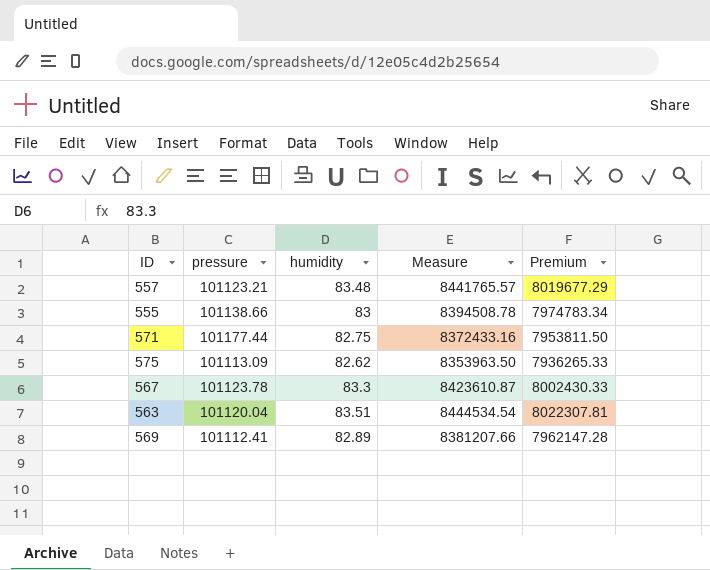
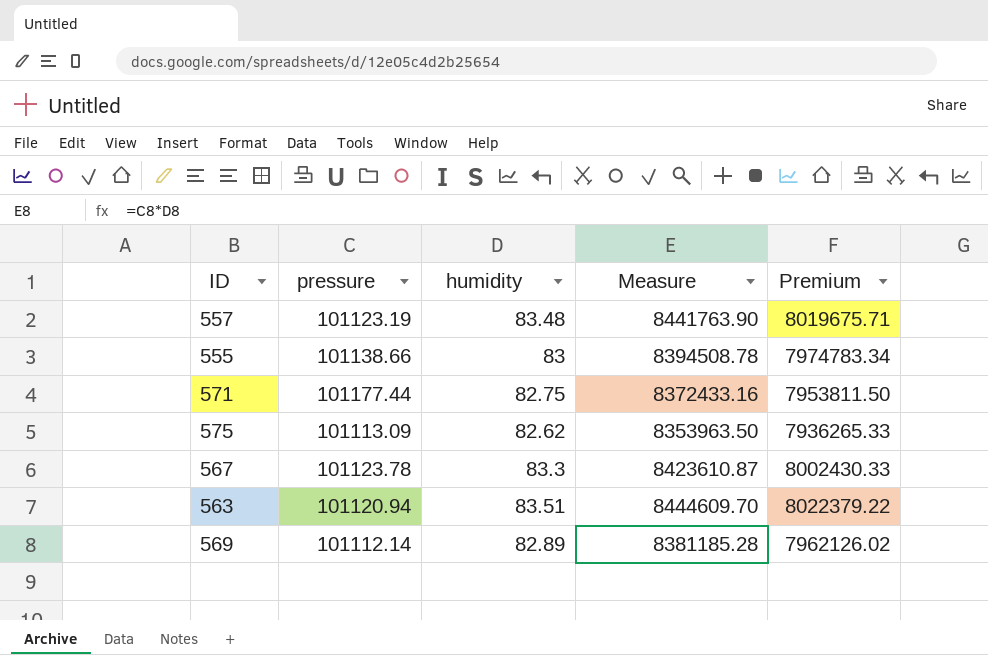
557 | pressure: 101123.21 -> 101123.19
557 | Measure: 8441765.57 -> 8441763.90
557 | Premium: 8019677.29 -> 8019675.71
563 | pressure: 101120.04 -> 101120.94
563 | Measure: 8444534.54 -> 8444609.70
563 | Premium: 8022307.81 -> 8022379.22
569 | pressure: 101112.41 -> 101112.14
569 | Measure: 8381207.66 -> 8381185.28
569 | Premium: 7962147.28 -> 7962126.02

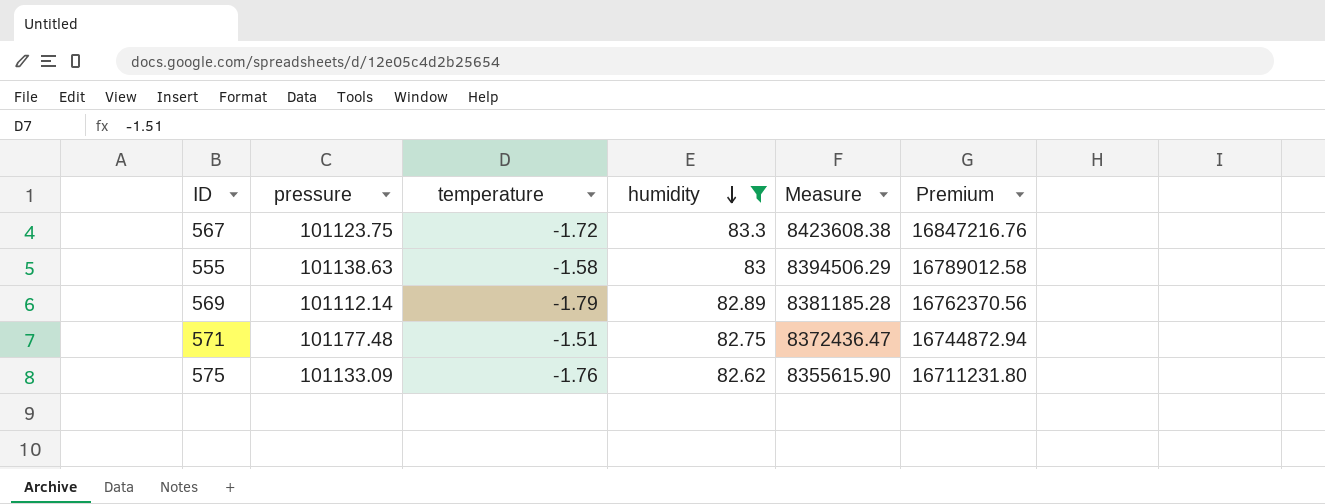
filter: none -> humidity <= 83.3
row order: none -> humidity descending
column temperature | position: none -> 3
column Premium | formula: [Measure] * 0.95 -> [Measure] * 2
567 | pressure: 101123.78 -> 101123.75
567 | Measure: 8423610.87 -> 8423608.38
555 | pressure: 101138.66 -> 101138.63
555 | Measure: 8394508.78 -> 8394506.29
571 | pressure: 101177.44 -> 101177.48
571 | Measure: 8372433.16 -> 8372436.47
575 | pressure: 101113.09 -> 101133.09
575 | Measure: 8353963.50 -> 8355615.90

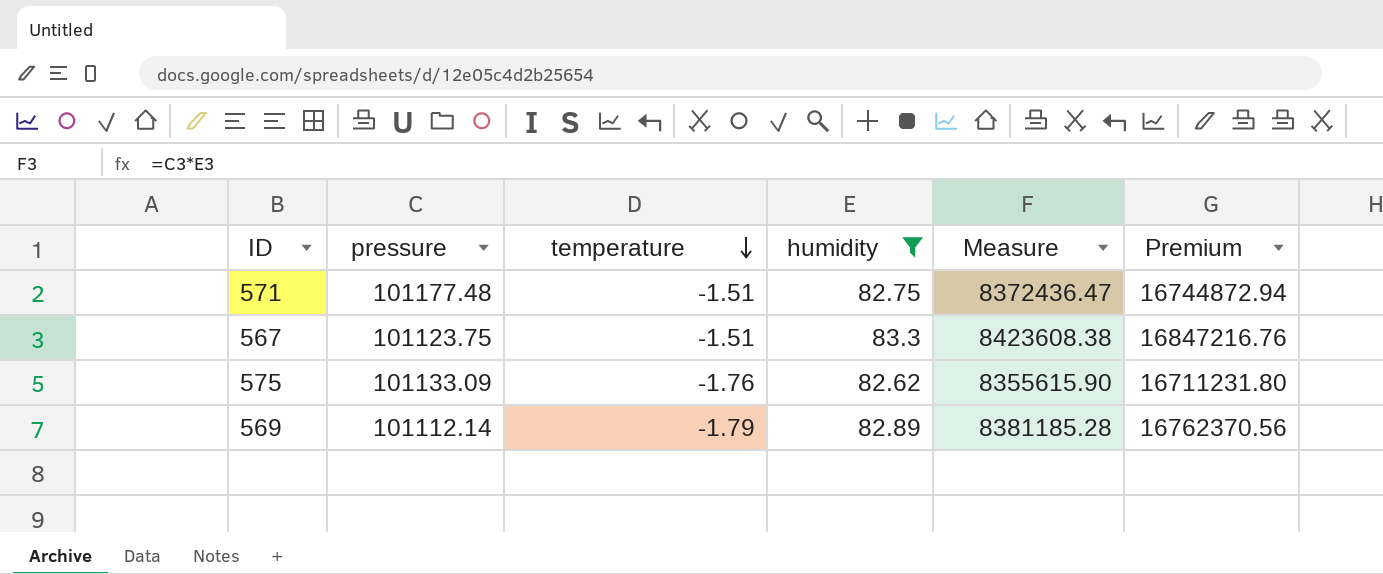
row order: humidity descending -> temperature descending
row 555: 101138.63 | -1.58 | 83 | 8394506.29 | 16789012.58 -> none
567 | temperature: -1.72 -> -1.51

